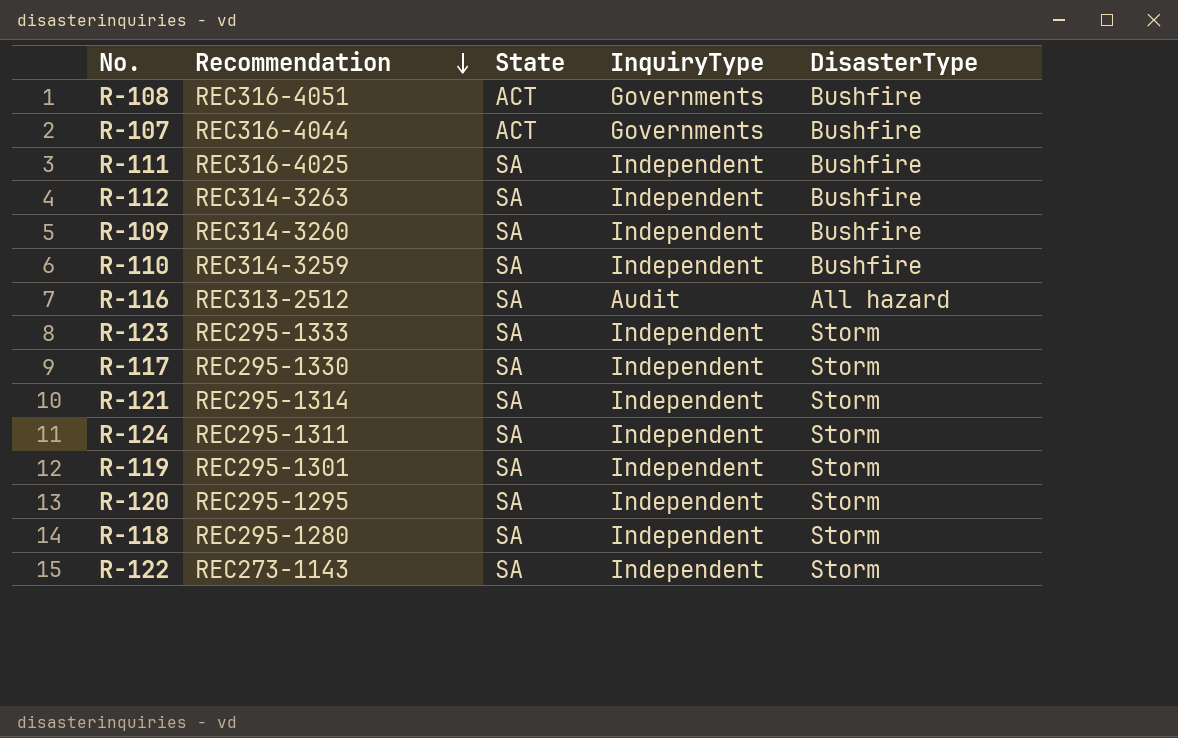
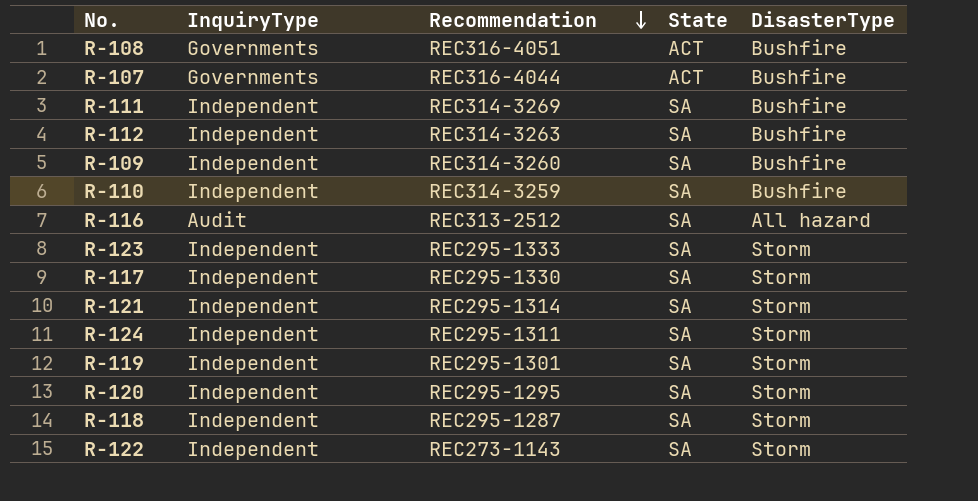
column InquiryType | position: 4 -> 2
R-111 | Recommendation: REC316-4025 -> REC314-3269
R-118 | Recommendation: REC295-1280 -> REC295-1287

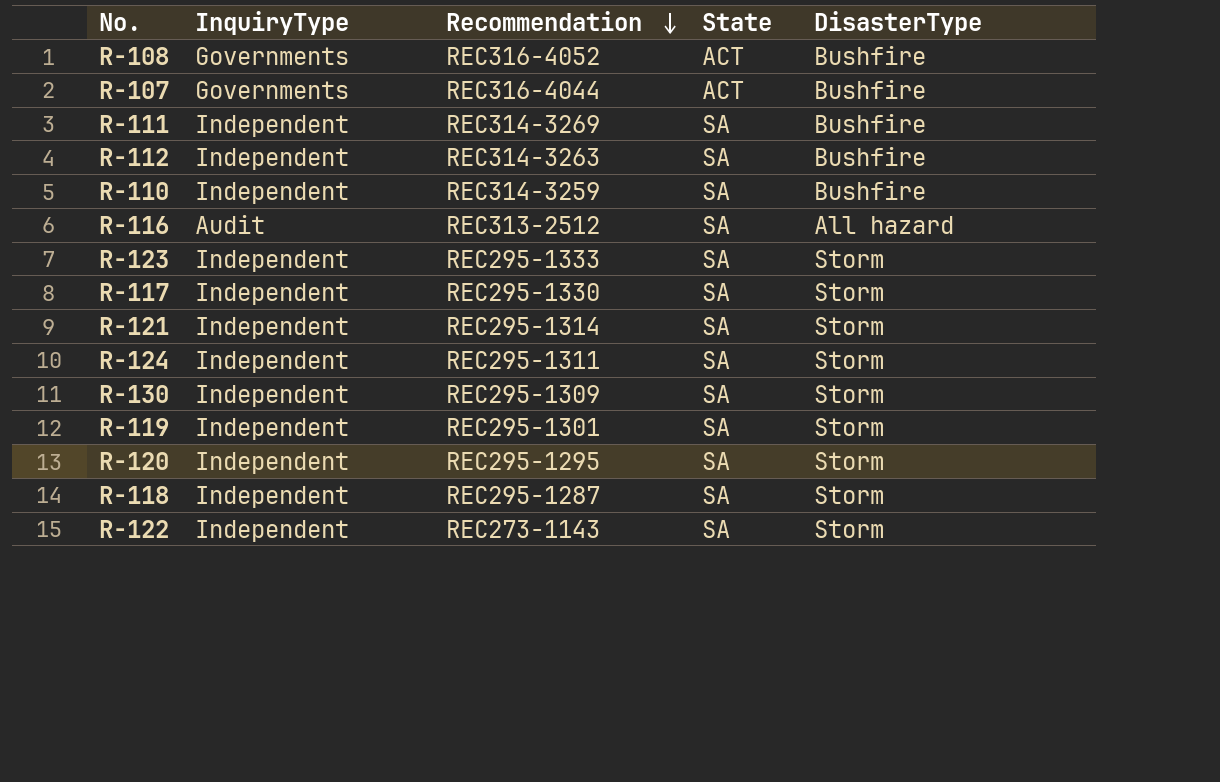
row R-109: Independent | REC314-3260 | SA | Bushfire -> none
R-108 | Recommendation: REC316-4051 -> REC316-4052
row R-130: none -> Independent | REC295-1309 | SA | Storm

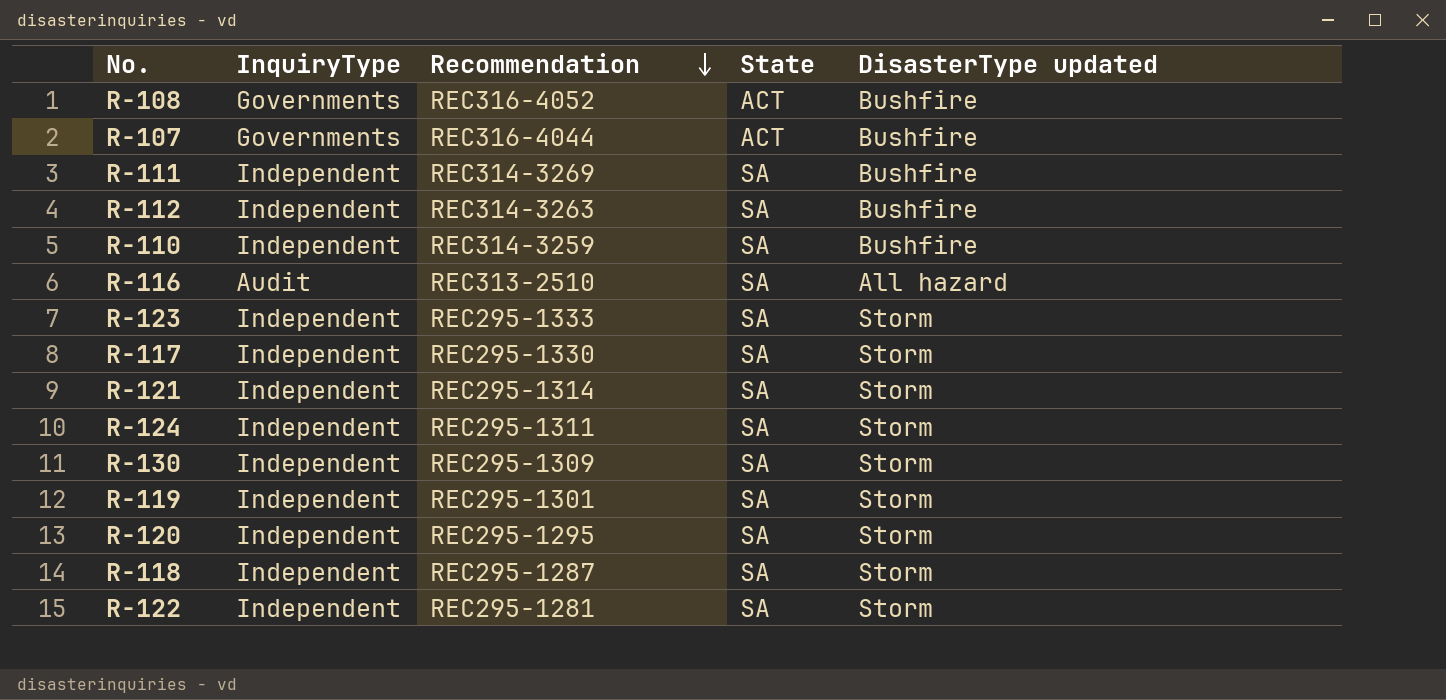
column name: DisasterType -> DisasterType updated
R-116 | Recommendation: REC313-2512 -> REC313-2510
R-122 | Recommendation: REC273-1143 -> REC295-1281

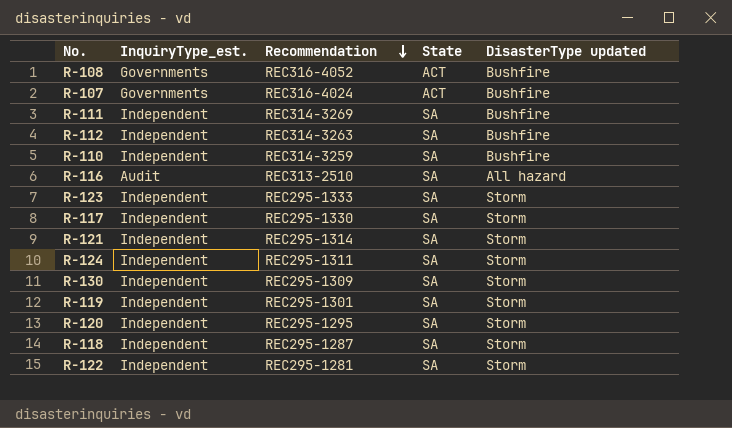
column name: InquiryType -> InquiryType_est.
R-107 | Recommendation: REC316-4044 -> REC316-4024

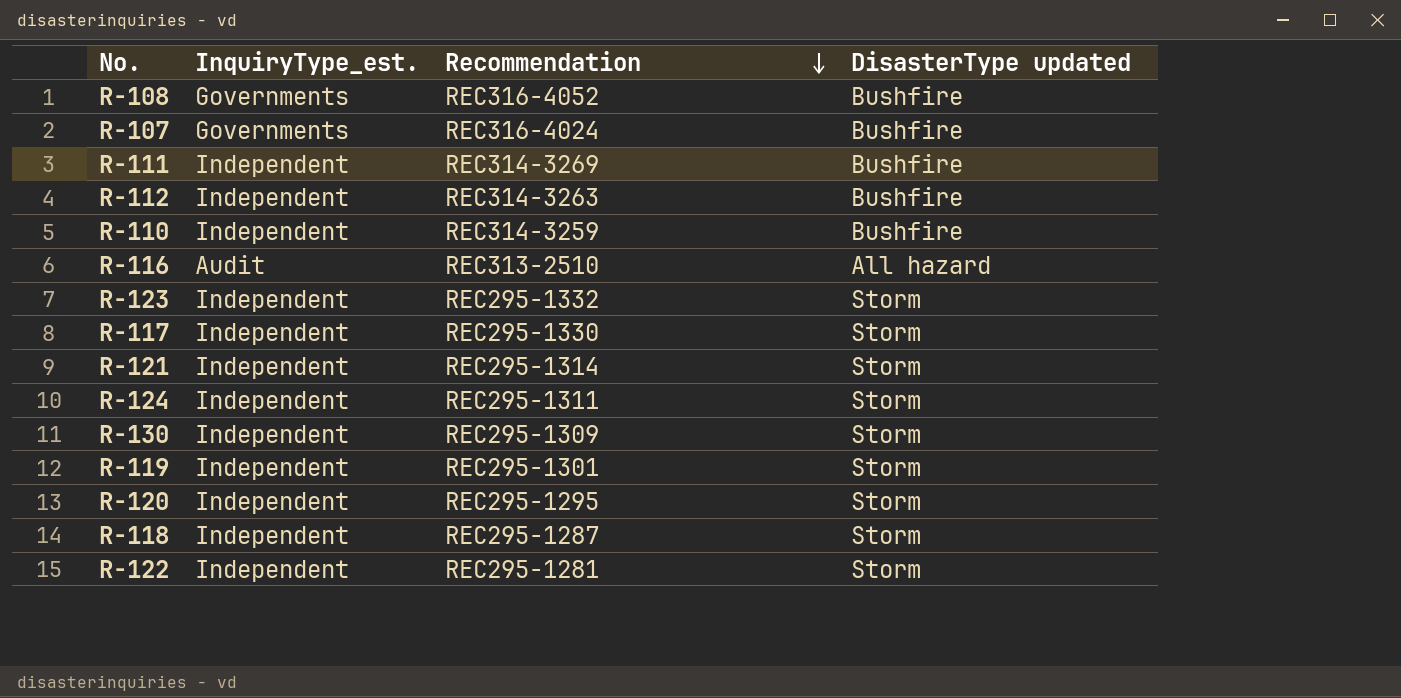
column State | position: 4 -> none
R-123 | Recommendation: REC295-1333 -> REC295-1332

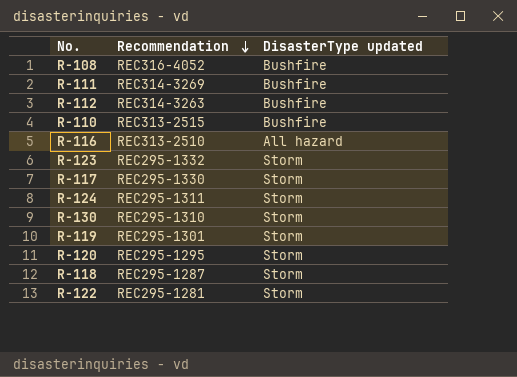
column InquiryType_est. | position: 2 -> none
row R-107: Governments | REC316-4024 | Bushfire -> none
row R-121: Independent | REC295-1314 | Storm -> none
R-110 | Recommendation: REC314-3259 -> REC313-2515
R-130 | Recommendation: REC295-1309 -> REC295-1310

